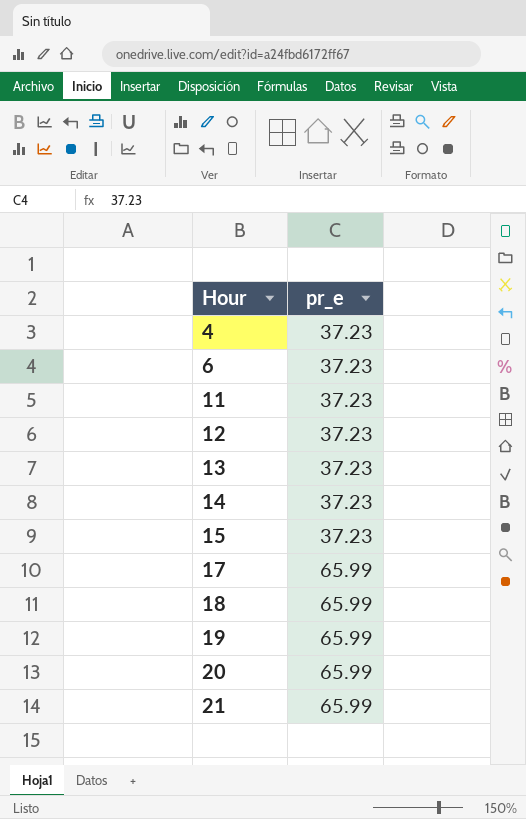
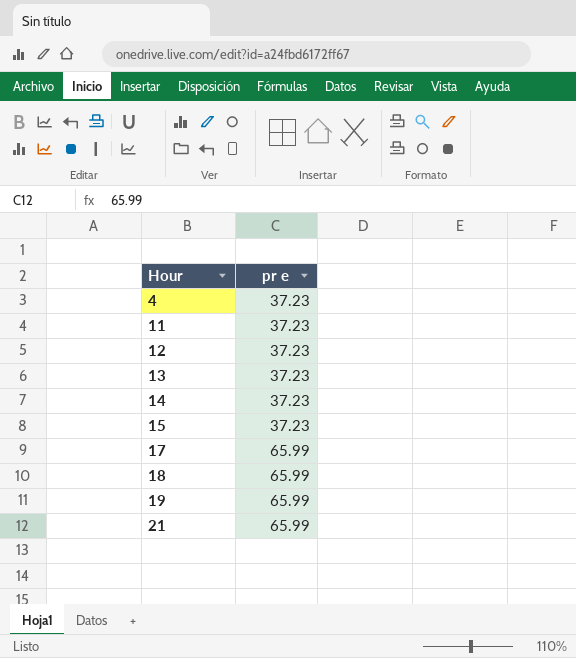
column name: pr_e -> pr e
row 6: 37.23 -> none
row 20: 65.99 -> none

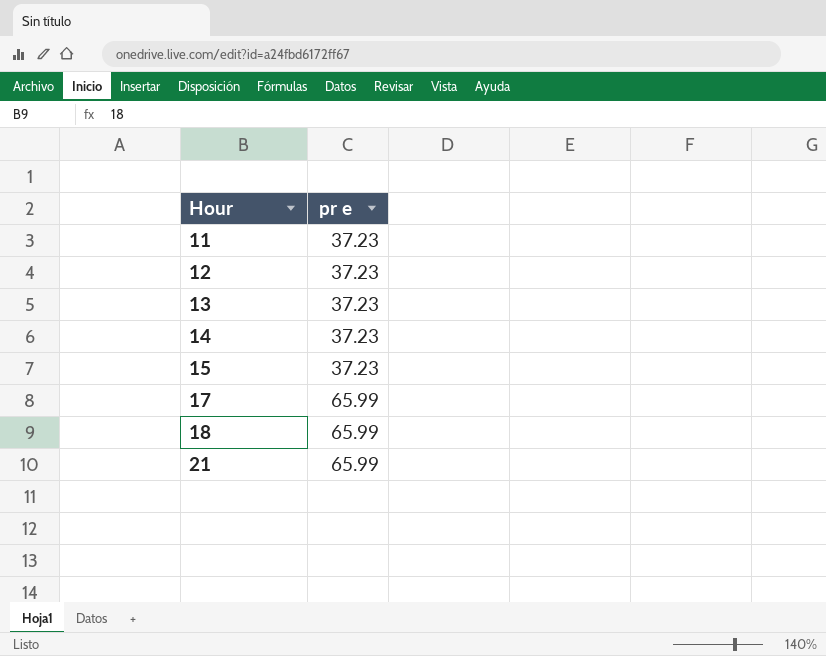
row 4: 37.23 -> none
row 19: 65.99 -> none

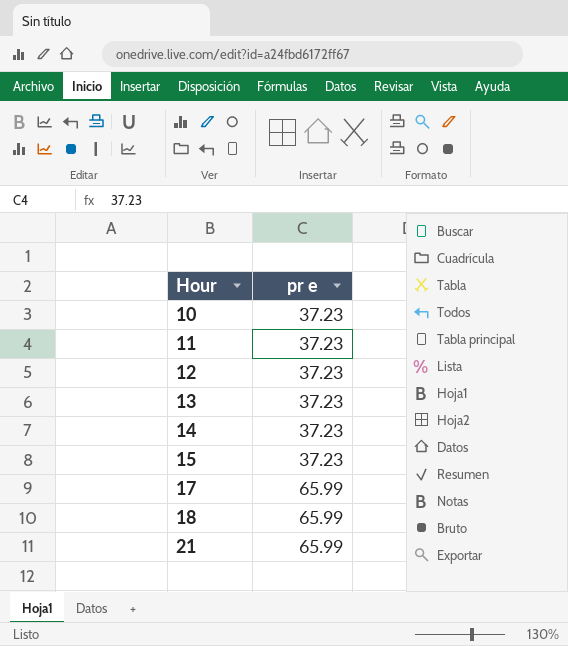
row 10: none -> 37.23

